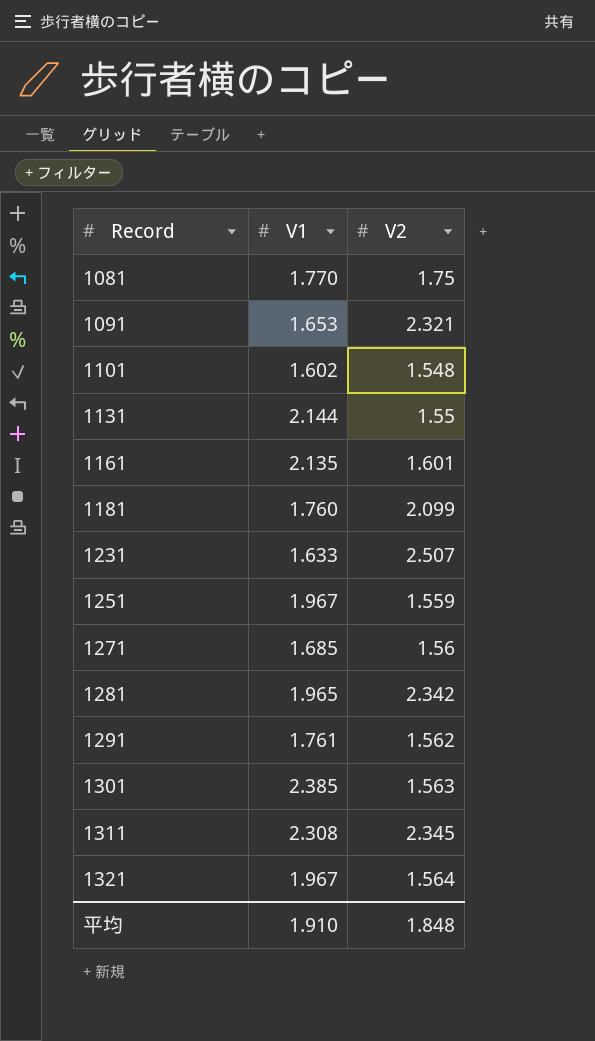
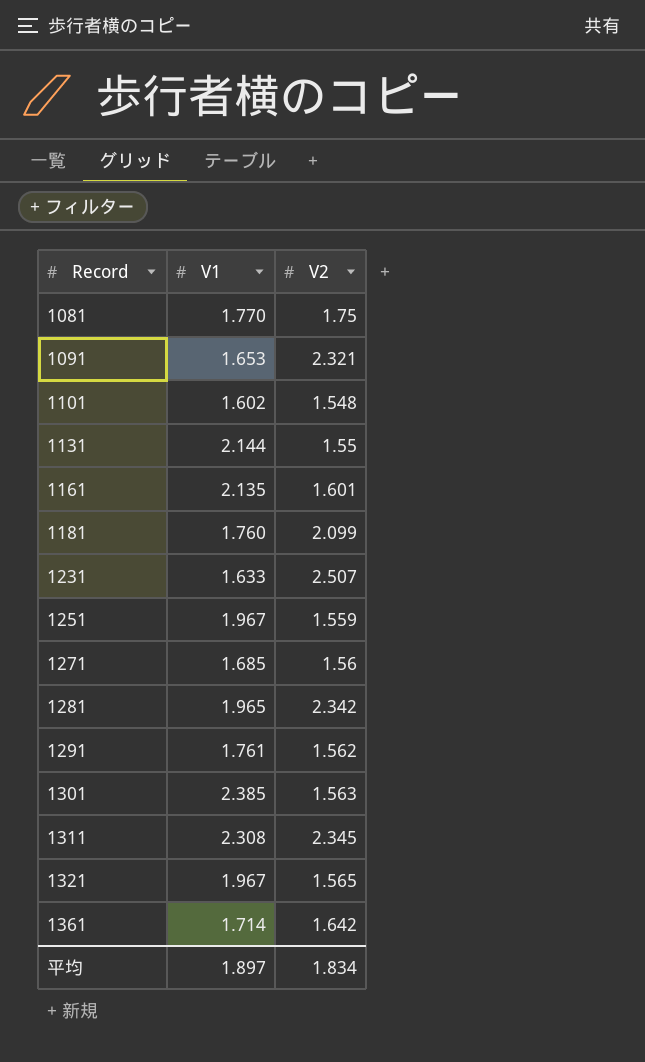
1321 | V2: 1.564 -> 1.565
row 1361: none -> 1.714 | 1.642
平均 | V1: 1.910 -> 1.897
平均 | V2: 1.848 -> 1.834

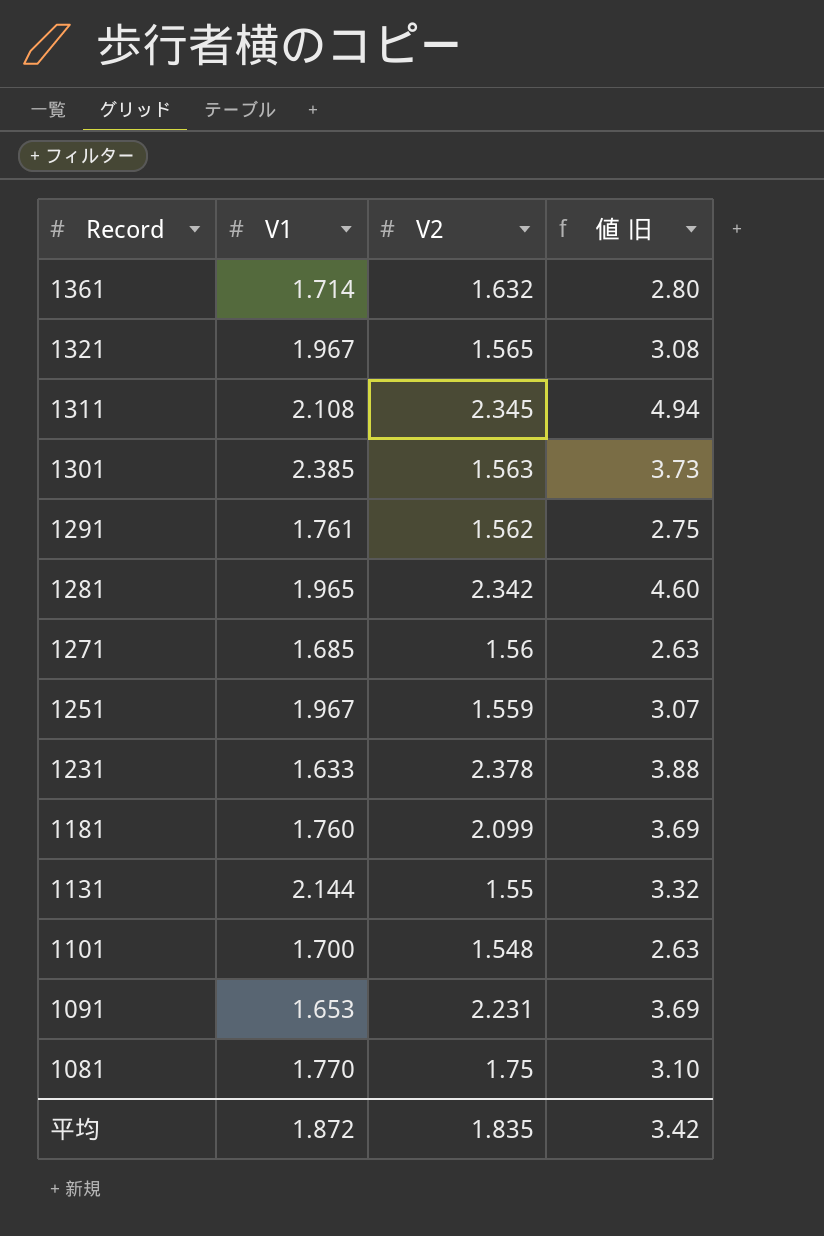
row order: Record ascending -> Record descending
column 値 旧 | formula: none -> [V1] * [V2]
row 1161: 2.135 | 1.601 -> none
1361 | V2: 1.642 -> 1.632
1311 | V1: 2.308 -> 2.108
1231 | V2: 2.507 -> 2.378
1101 | V1: 1.602 -> 1.700
1091 | V2: 2.321 -> 2.231
平均 | V1: 1.897 -> 1.872
平均 | V2: 1.834 -> 1.835

